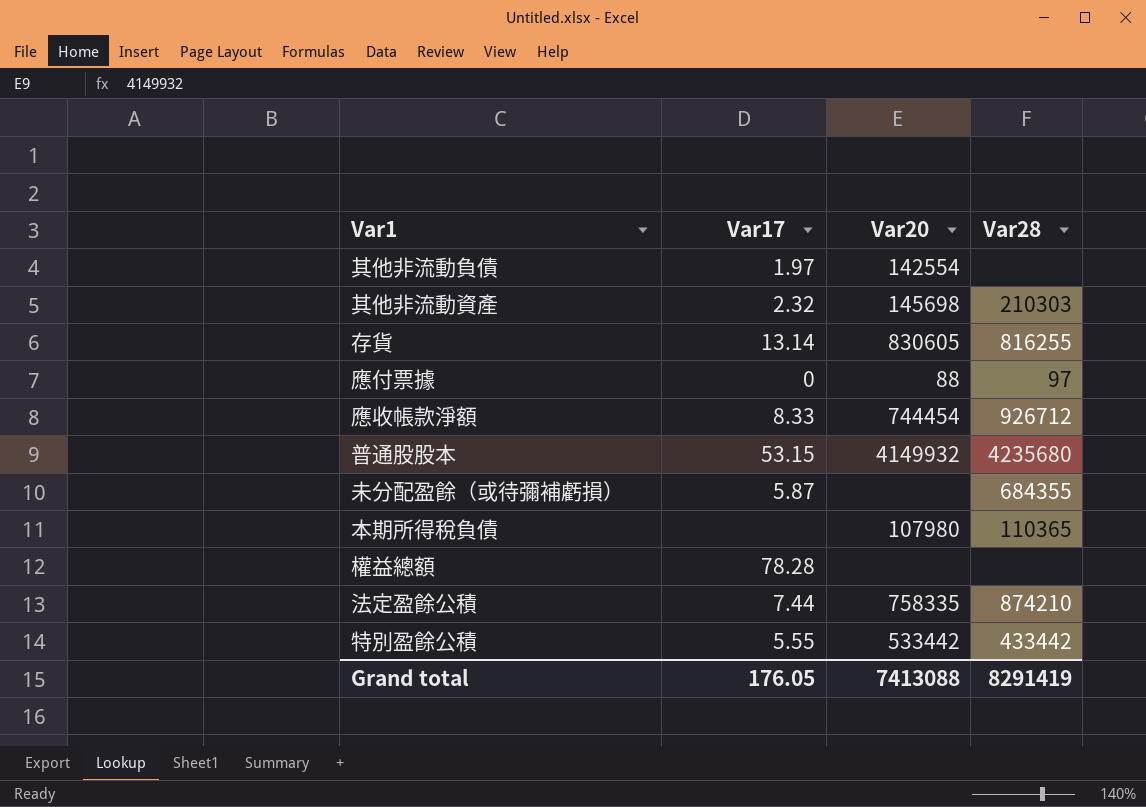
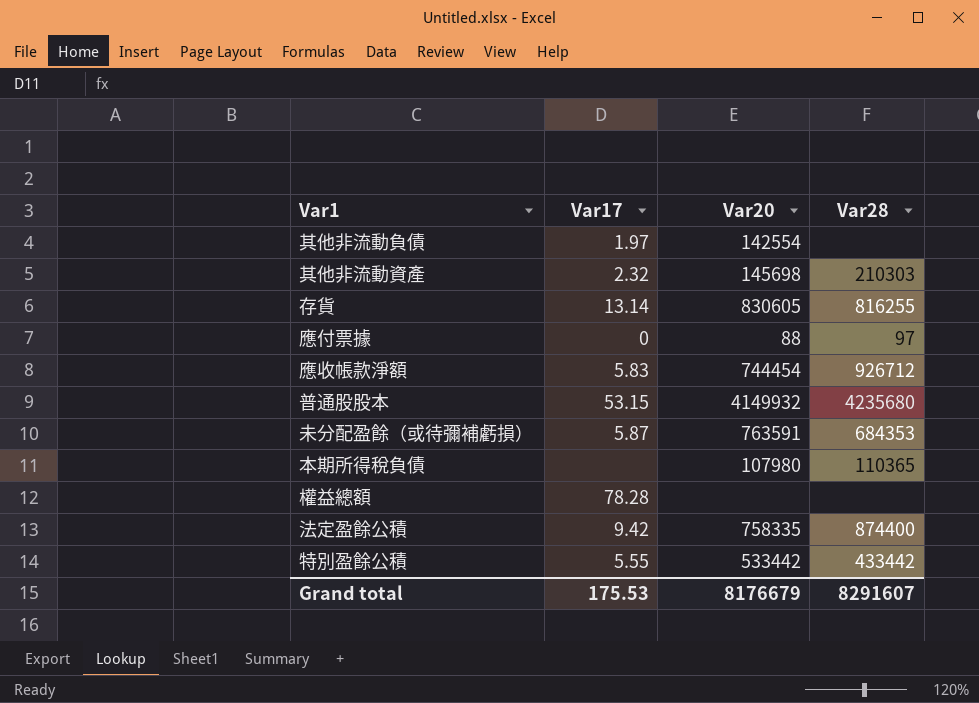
應收帳款淨額 | Var17: 8.33 -> 5.83
未分配盈餘（或待彌補虧損） | Var20: none -> 763591
未分配盈餘（或待彌補虧損） | Var28: 684355 -> 684353
法定盈餘公積 | Var17: 7.44 -> 9.42
法定盈餘公積 | Var28: 874210 -> 874400
Grand total | Var17: 176.05 -> 175.53
Grand total | Var20: 7413088 -> 8176679
Grand total | Var28: 8291419 -> 8291607

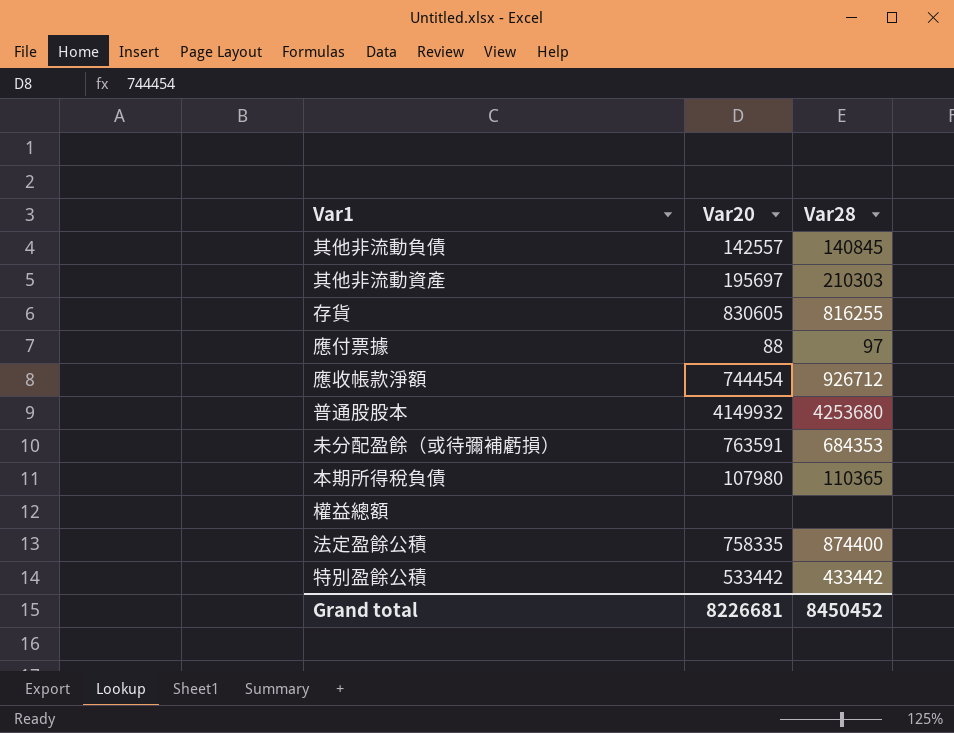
column Var17 | position: 2 -> none
其他非流動負債 | Var20: 142554 -> 142557
其他非流動負債 | Var28: none -> 140845
其他非流動資產 | Var20: 145698 -> 195697
普通股股本 | Var28: 4235680 -> 4253680
Grand total | Var20: 8176679 -> 8226681
Grand total | Var28: 8291607 -> 8450452

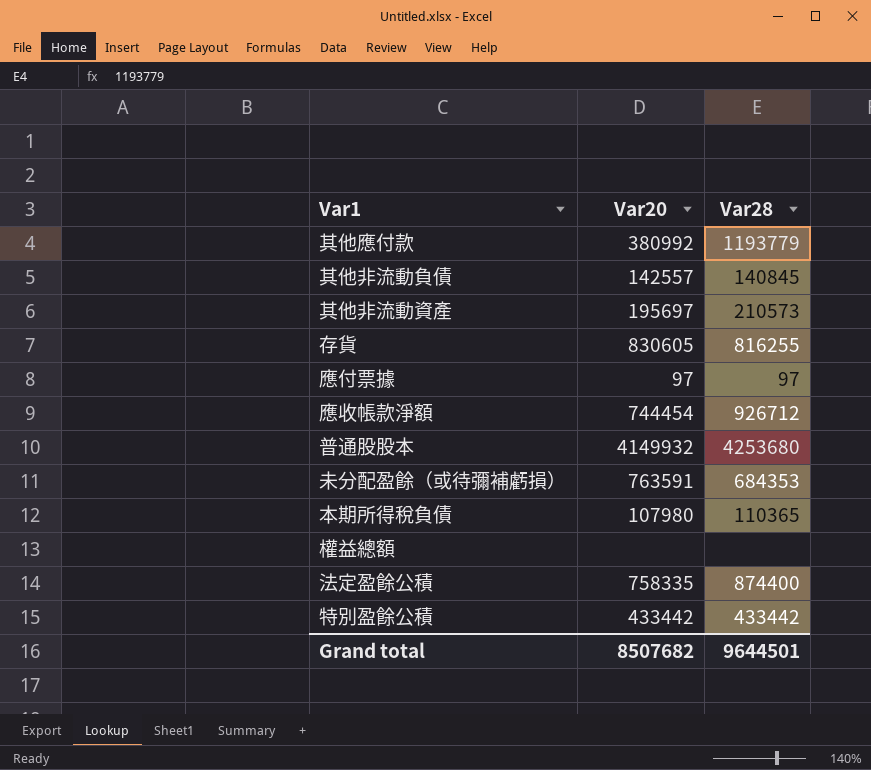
row 其他應付款: none -> 380992 | 1193779
其他非流動資產 | Var28: 210303 -> 210573
應付票據 | Var20: 88 -> 97
特別盈餘公積 | Var20: 533442 -> 433442
Grand total | Var20: 8226681 -> 8507682
Grand total | Var28: 8450452 -> 9644501

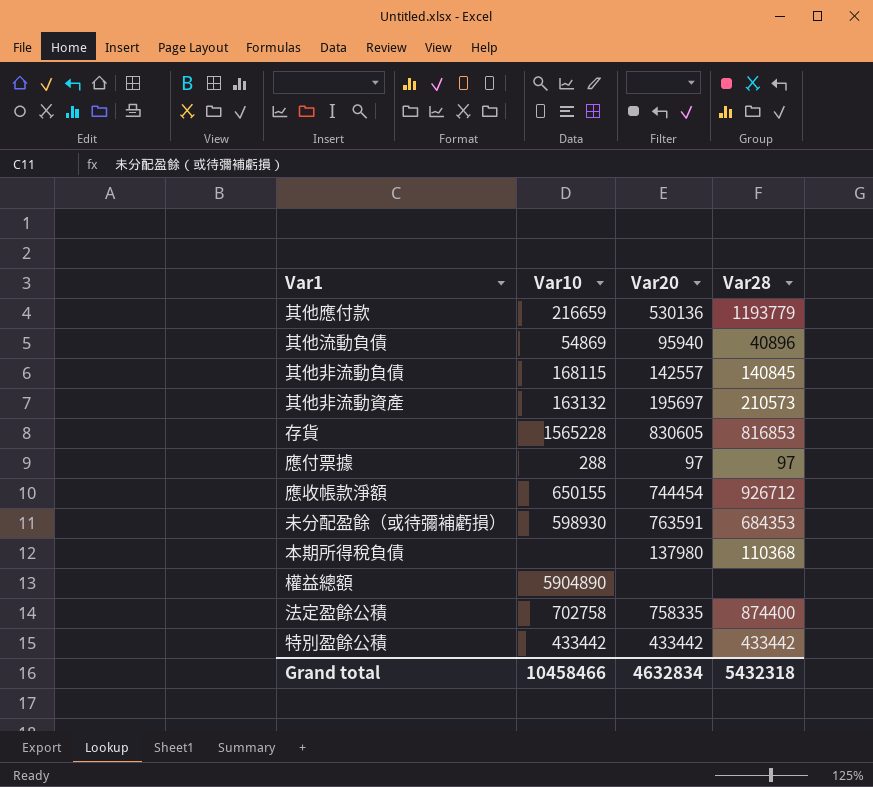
column Var10 | position: none -> 2
row 普通股股本: 4149932 | 4253680 -> none
其他應付款 | Var20: 380992 -> 530136
row 其他流動負債: none -> 54869 | 95940 | 40896
存貨 | Var28: 816255 -> 816853
本期所得稅負債 | Var20: 107980 -> 137980
本期所得稅負債 | Var28: 110365 -> 110368
Grand total | Var20: 8507682 -> 4632834
Grand total | Var28: 9644501 -> 5432318

